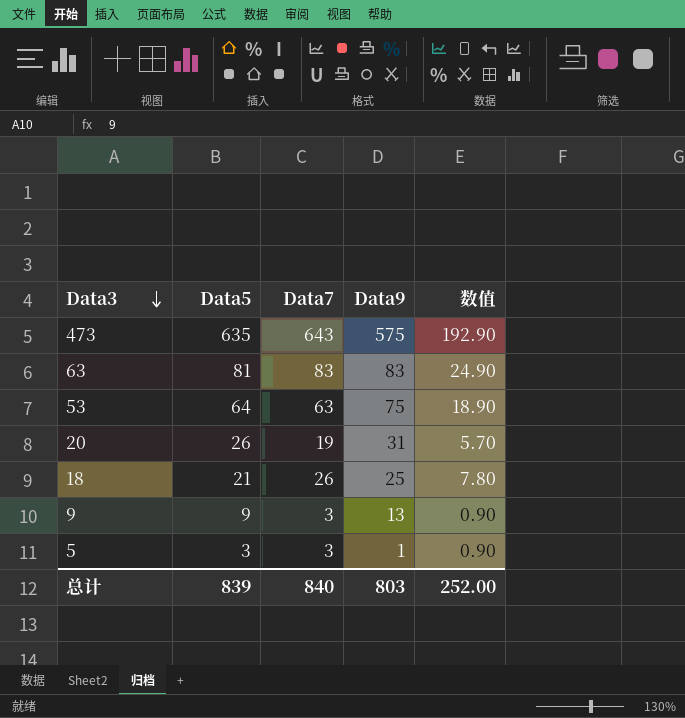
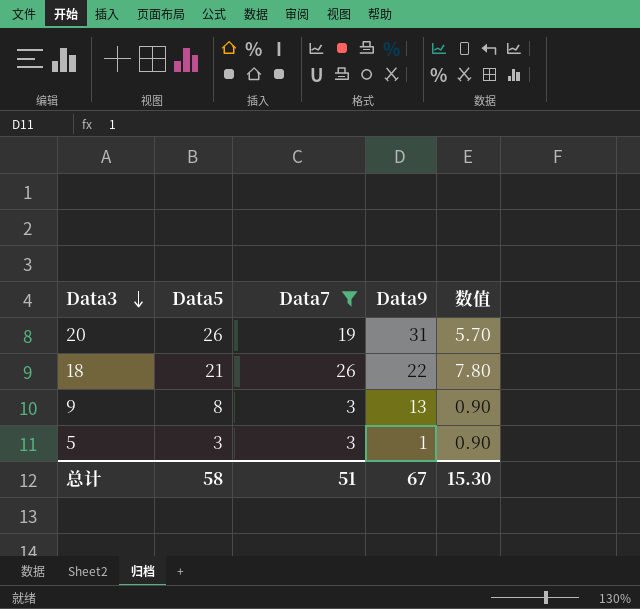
filter: none -> Data7 <= 26
18 | Data9: 25 -> 22
9 | Data5: 9 -> 8
总计 | Data5: 839 -> 58
总计 | Data7: 840 -> 51
总计 | Data9: 803 -> 67
总计 | 数值: 252.00 -> 15.30

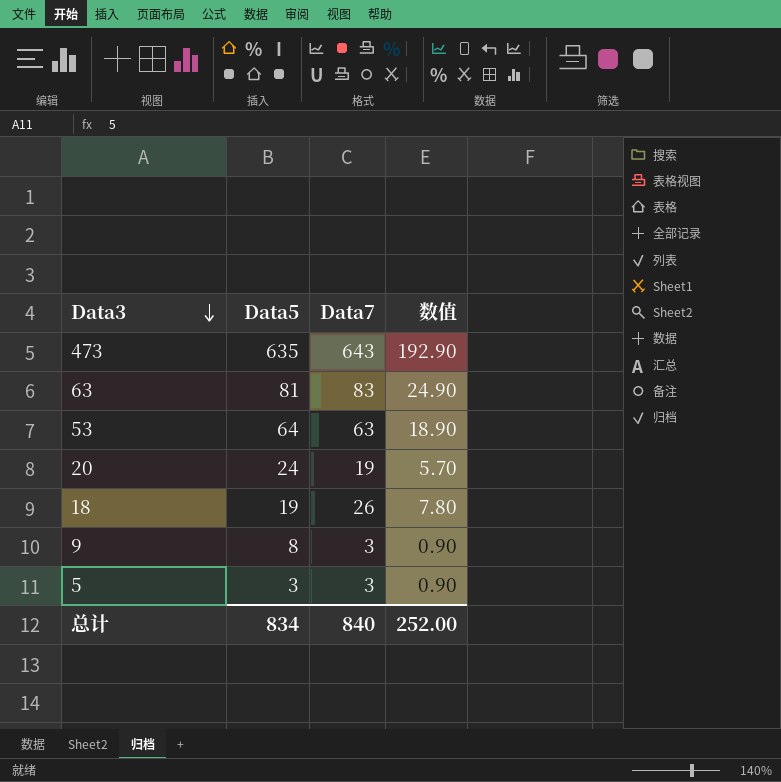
filter: Data7 <= 26 -> none
column Data9 | position: 4 -> none
20 | Data5: 26 -> 24
18 | Data5: 21 -> 19
总计 | Data5: 58 -> 834
总计 | Data7: 51 -> 840
总计 | 数值: 15.30 -> 252.00

